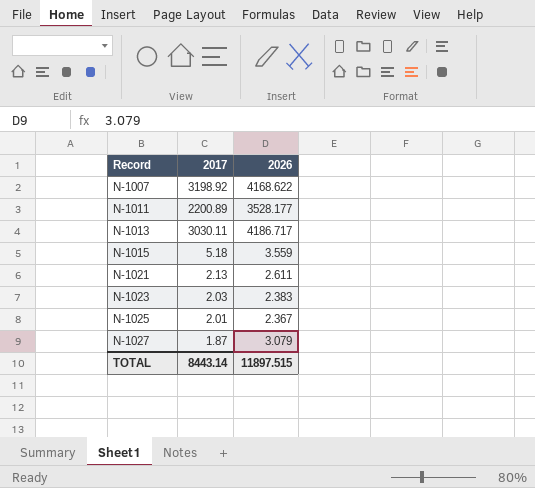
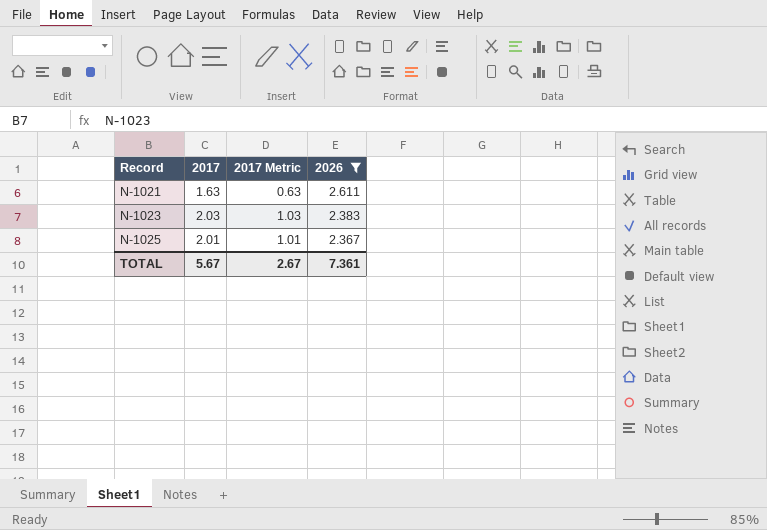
filter: none -> 2026 <= 2.611
column 2017 Metric | formula: none -> [2017] - 1
N-1021 | 2017: 2.13 -> 1.63
TOTAL | 2017: 8443.14 -> 5.67
TOTAL | 2026: 11897.515 -> 7.361

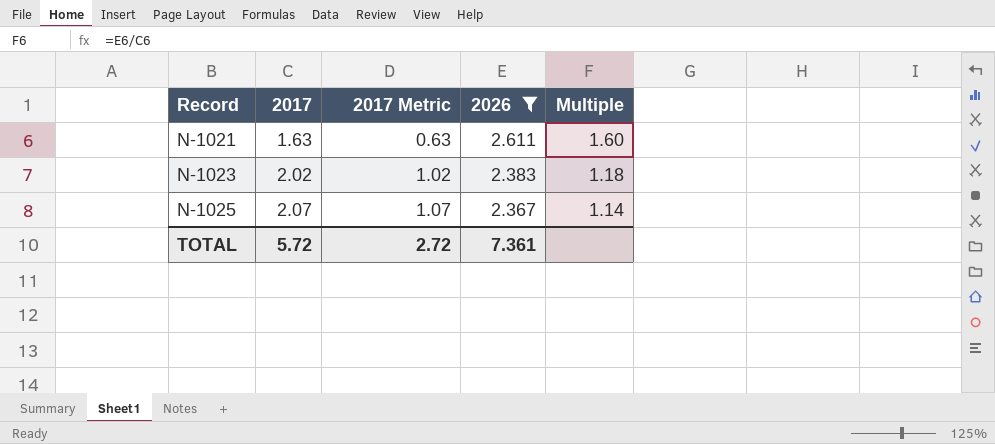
column Multiple | formula: none -> [2026] / [2017]
N-1023 | 2017: 2.03 -> 2.02
N-1023 | 2017 Metric: 1.03 -> 1.02
N-1025 | 2017: 2.01 -> 2.07
N-1025 | 2017 Metric: 1.01 -> 1.07
TOTAL | 2017: 5.67 -> 5.72
TOTAL | 2017 Metric: 2.67 -> 2.72

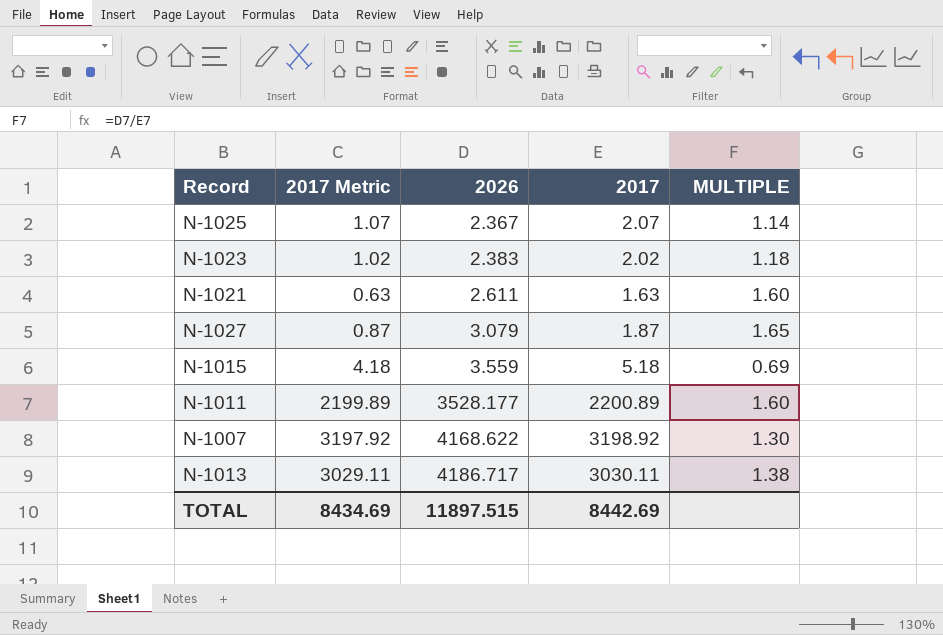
filter: 2026 <= 2.611 -> none
row order: Record ascending -> 2026 ascending
column 2017 | position: 2 -> 4
column name: Multiple -> MULTIPLE
TOTAL | 2017 Metric: 2.72 -> 8434.69
TOTAL | 2026: 7.361 -> 11897.515
TOTAL | 2017: 5.72 -> 8442.69

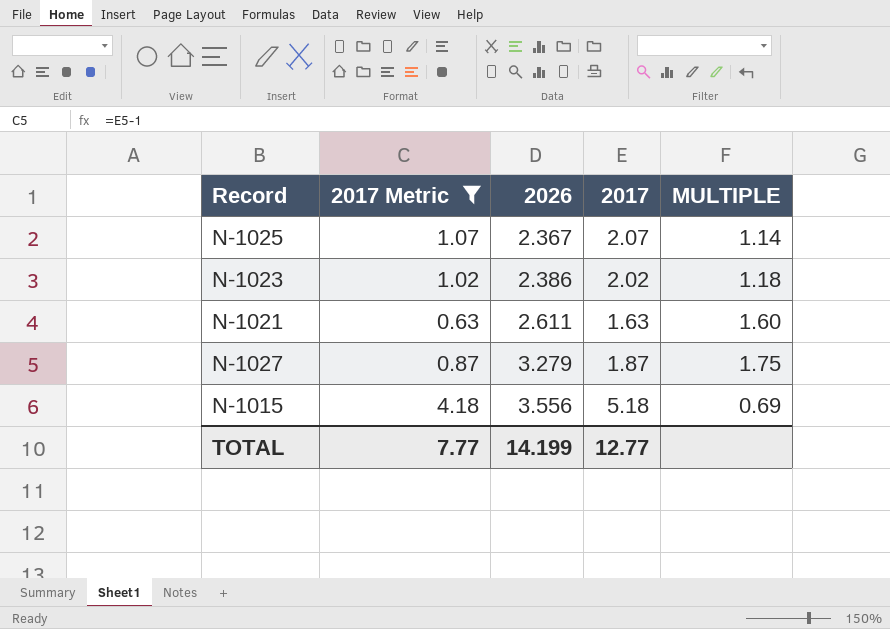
filter: none -> 2017 Metric <= 4.18
N-1023 | 2026: 2.383 -> 2.386
N-1027 | 2026: 3.079 -> 3.279
N-1027 | MULTIPLE: 1.65 -> 1.75
N-1015 | 2026: 3.559 -> 3.556
TOTAL | 2017 Metric: 8434.69 -> 7.77
TOTAL | 2026: 11897.515 -> 14.199
TOTAL | 2017: 8442.69 -> 12.77

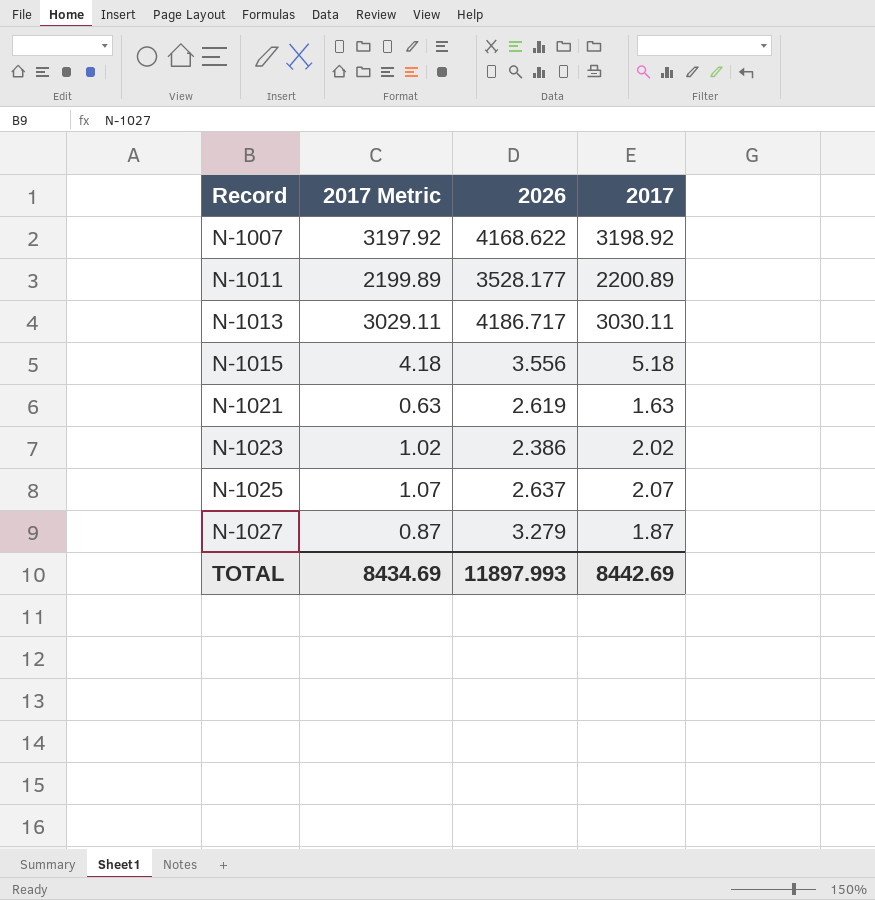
filter: 2017 Metric <= 4.18 -> none
row order: 2026 ascending -> Record ascending
column MULTIPLE | formula: [2026] / [2017] -> none
N-1021 | 2026: 2.611 -> 2.619
N-1025 | 2026: 2.367 -> 2.637
TOTAL | 2017 Metric: 7.77 -> 8434.69
TOTAL | 2026: 14.199 -> 11897.993
TOTAL | 2017: 12.77 -> 8442.69

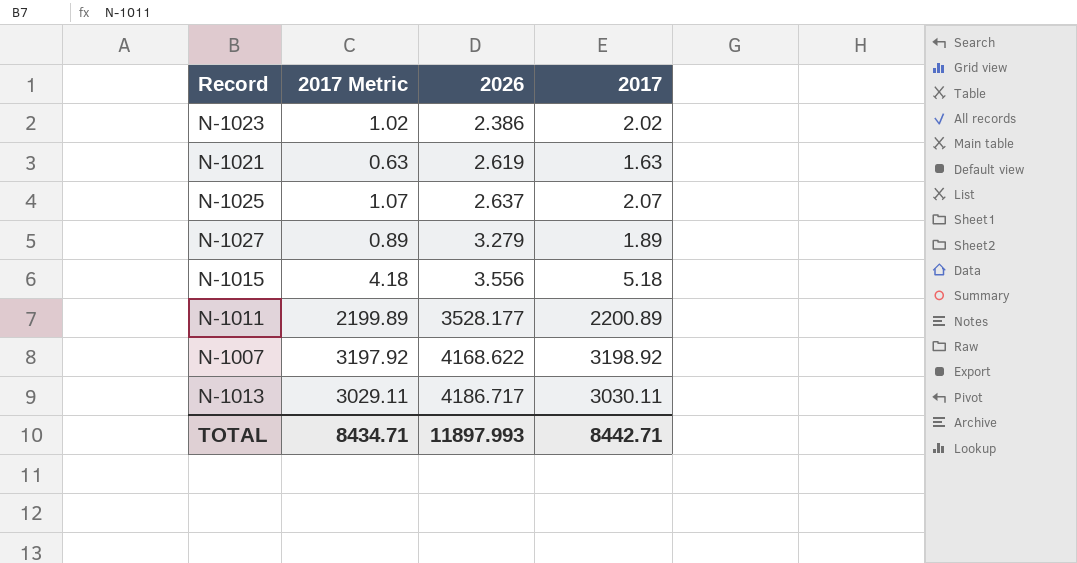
row order: Record ascending -> 2026 ascending
N-1027 | 2017 Metric: 0.87 -> 0.89
N-1027 | 2017: 1.87 -> 1.89
TOTAL | 2017 Metric: 8434.69 -> 8434.71
TOTAL | 2017: 8442.69 -> 8442.71

